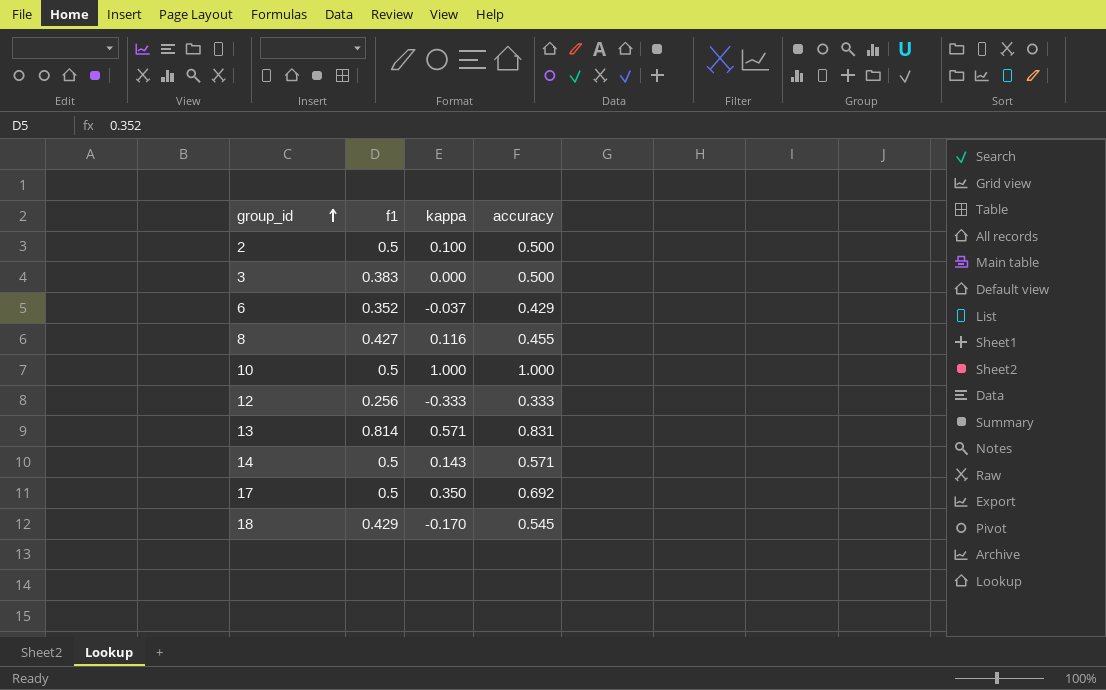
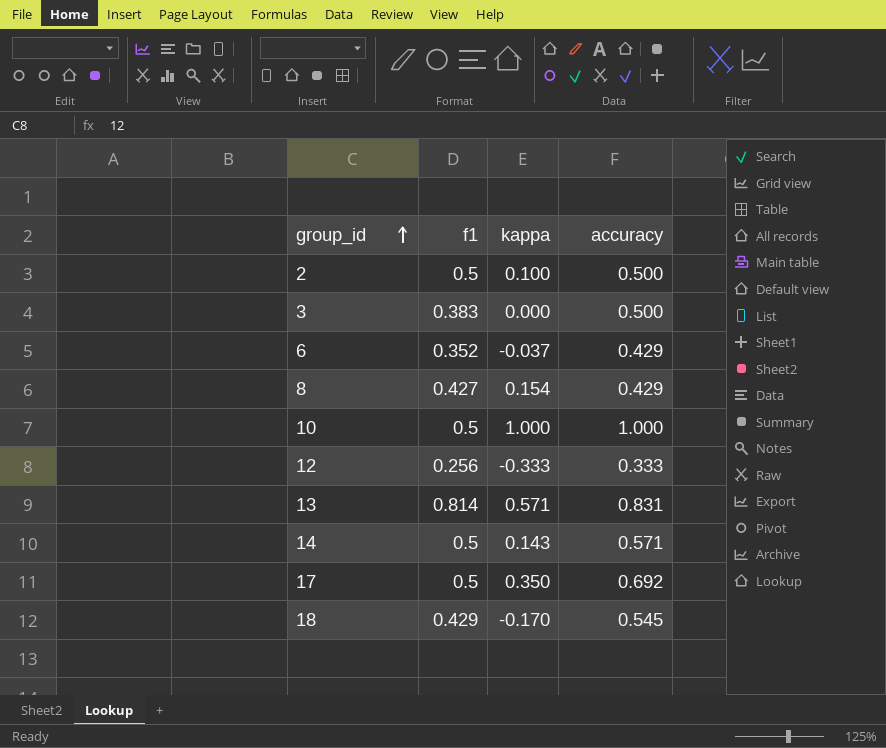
8 | kappa: 0.116 -> 0.154
8 | accuracy: 0.455 -> 0.429

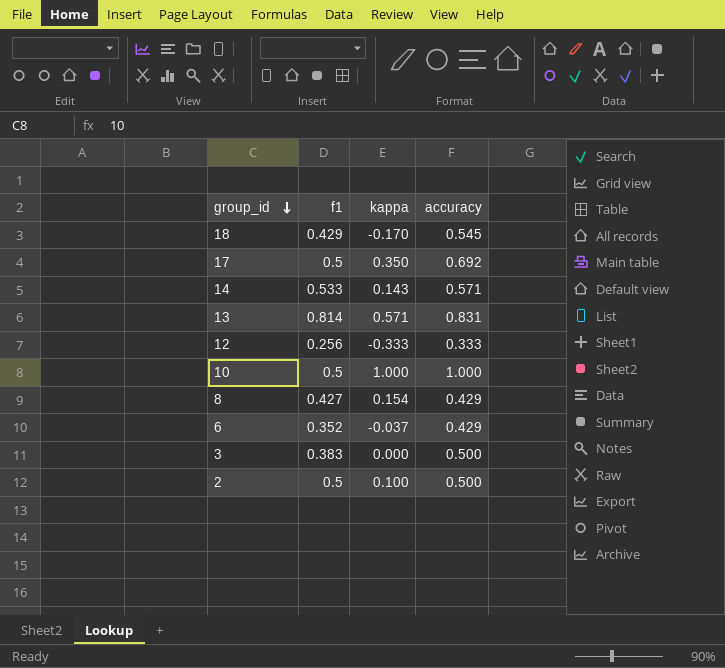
row order: group_id ascending -> group_id descending
14 | f1: 0.5 -> 0.533

